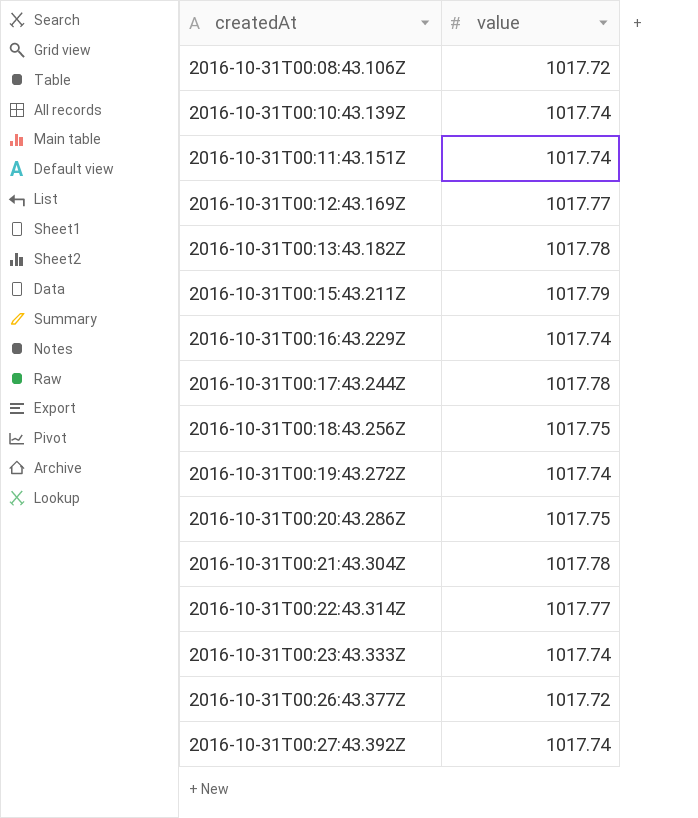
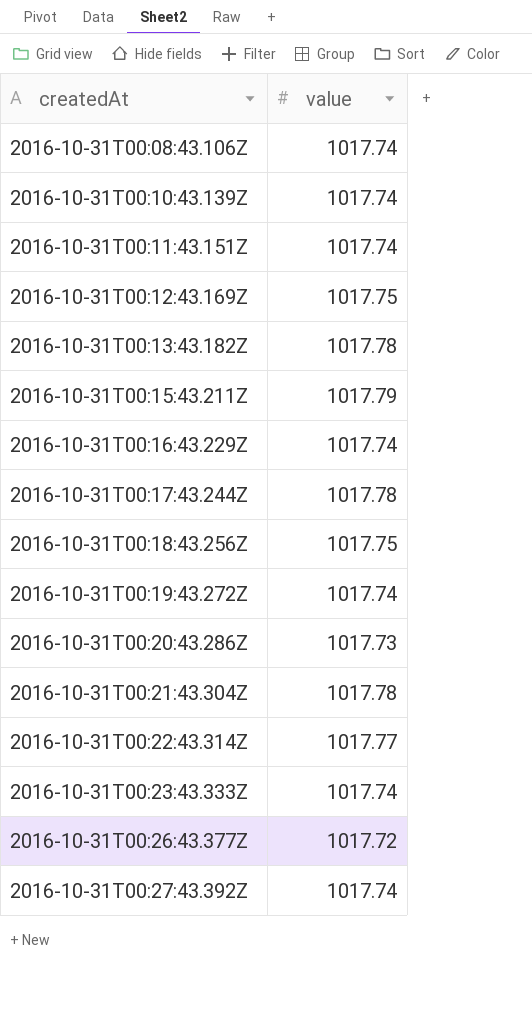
2016-10-31T00:08:43.106Z | value: 1017.72 -> 1017.74
2016-10-31T00:12:43.169Z | value: 1017.77 -> 1017.75
2016-10-31T00:20:43.286Z | value: 1017.75 -> 1017.73

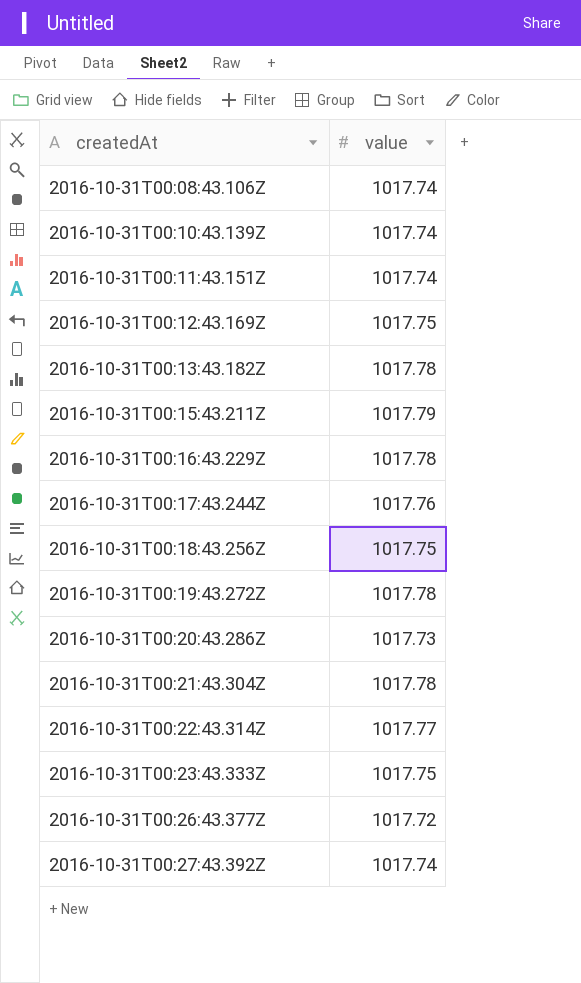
2016-10-31T00:16:43.229Z | value: 1017.74 -> 1017.78
2016-10-31T00:17:43.244Z | value: 1017.78 -> 1017.76
2016-10-31T00:19:43.272Z | value: 1017.74 -> 1017.78
2016-10-31T00:23:43.333Z | value: 1017.74 -> 1017.75

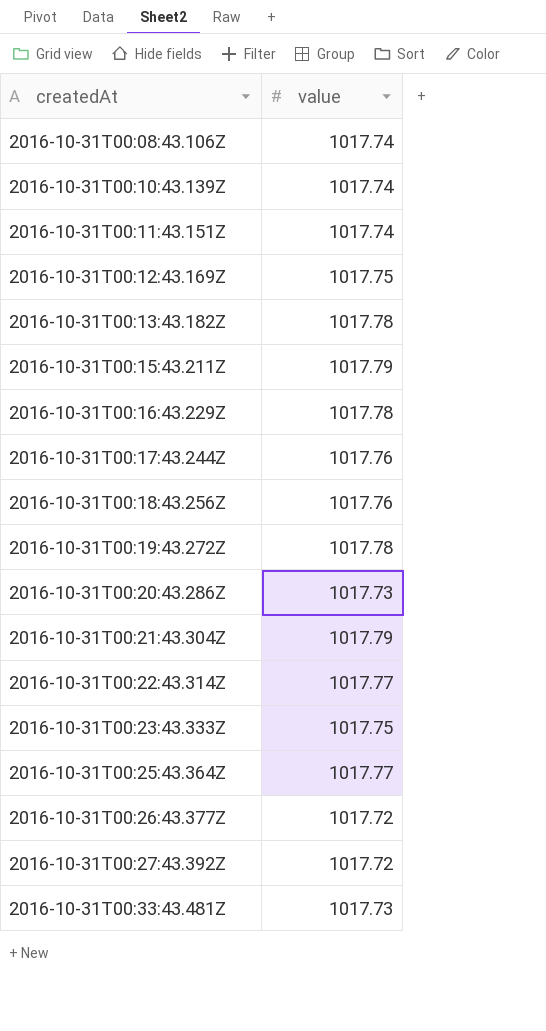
2016-10-31T00:18:43.256Z | value: 1017.75 -> 1017.76
2016-10-31T00:21:43.304Z | value: 1017.78 -> 1017.79
row 2016-10-31T00:25:43.364Z: none -> 1017.77
2016-10-31T00:27:43.392Z | value: 1017.74 -> 1017.72
row 2016-10-31T00:33:43.481Z: none -> 1017.73

